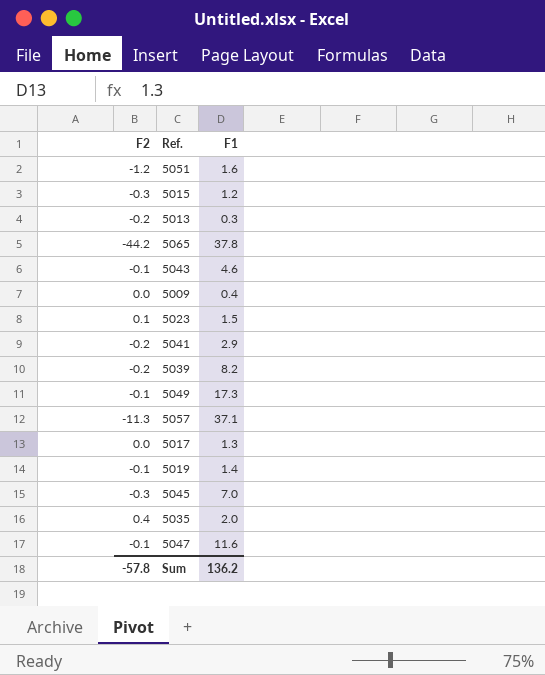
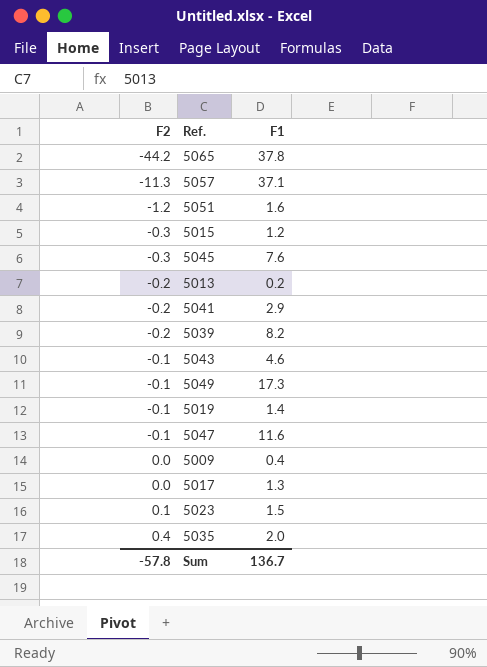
row order: none -> F2 ascending
5045 | F1: 7.0 -> 7.6
5013 | F1: 0.3 -> 0.2
Sum | F1: 136.2 -> 136.7

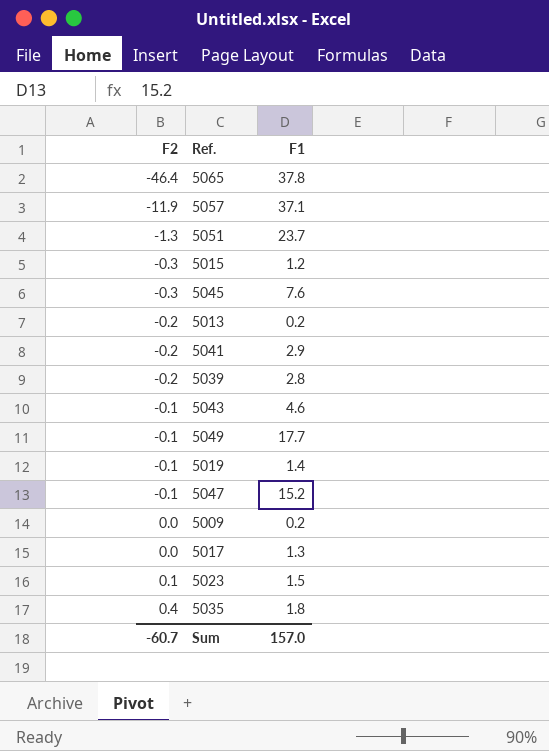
5065 | F2: -44.2 -> -46.4
5057 | F2: -11.3 -> -11.9
5051 | F2: -1.2 -> -1.3
5051 | F1: 1.6 -> 23.7
5039 | F1: 8.2 -> 2.8
5049 | F1: 17.3 -> 17.7
5047 | F1: 11.6 -> 15.2
5009 | F1: 0.4 -> 0.2
5035 | F1: 2.0 -> 1.8
Sum | F2: -57.8 -> -60.7
Sum | F1: 136.7 -> 157.0

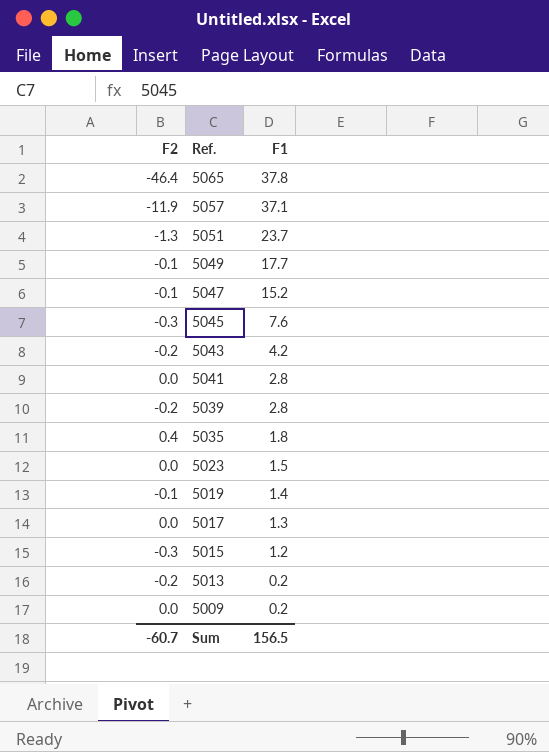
row order: F2 ascending -> Ref. descending
5043 | F2: -0.1 -> -0.2
5043 | F1: 4.6 -> 4.2
5041 | F2: -0.2 -> 0.0
5041 | F1: 2.9 -> 2.8
5023 | F2: 0.1 -> 0.0
Sum | F1: 157.0 -> 156.5

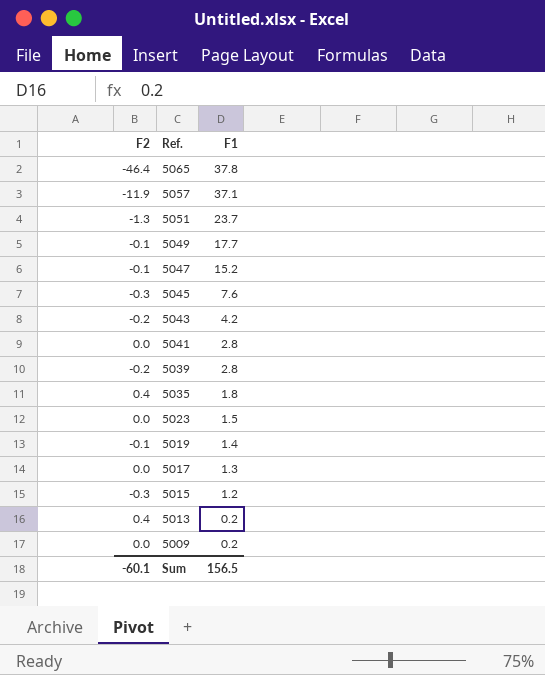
5013 | F2: -0.2 -> 0.4
Sum | F2: -60.7 -> -60.1

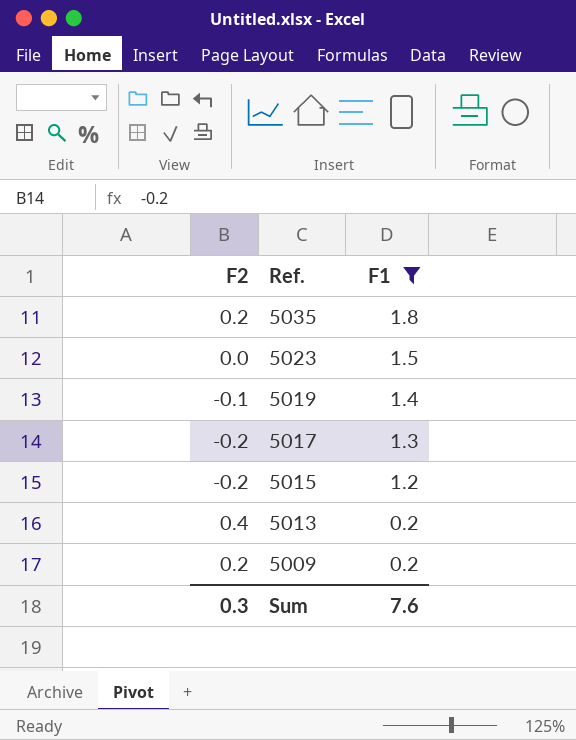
filter: none -> F1 <= 1.8
5035 | F2: 0.4 -> 0.2
5017 | F2: 0.0 -> -0.2
5015 | F2: -0.3 -> -0.2
5009 | F2: 0.0 -> 0.2
Sum | F2: -60.1 -> 0.3
Sum | F1: 156.5 -> 7.6

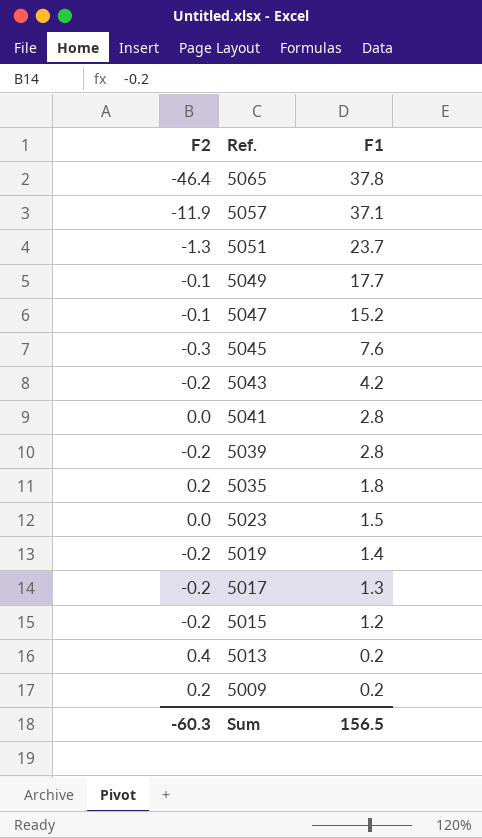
filter: F1 <= 1.8 -> none
5019 | F2: -0.1 -> -0.2
Sum | F2: 0.3 -> -60.3
Sum | F1: 7.6 -> 156.5

